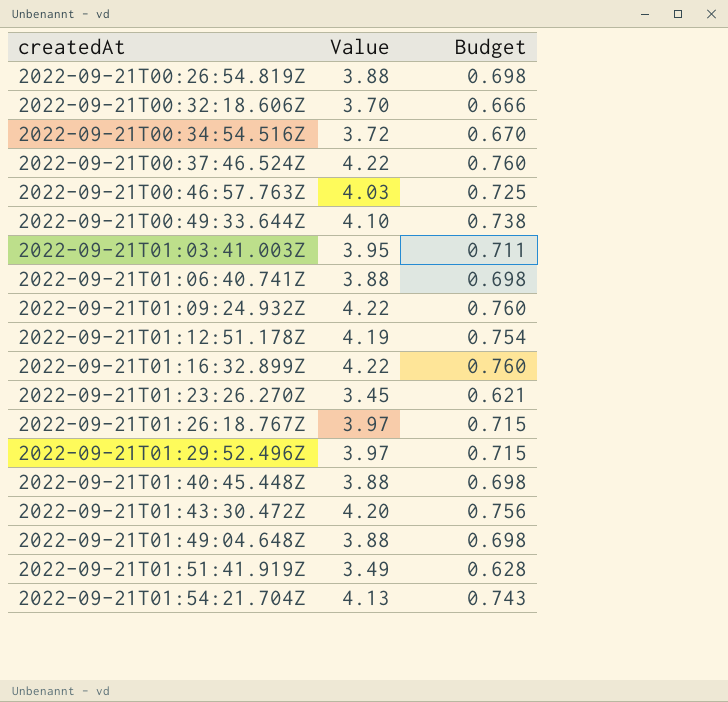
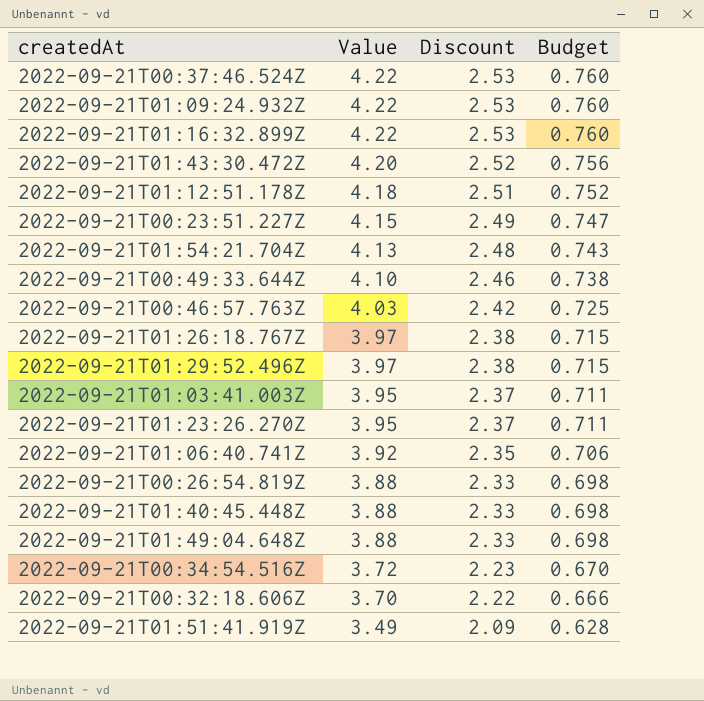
row order: createdAt ascending -> Value descending
column Discount | formula: none -> [Value] * 0.6
2022-09-21T01:12:51.178Z | Value: 4.19 -> 4.18
2022-09-21T01:12:51.178Z | Budget: 0.754 -> 0.752
row 2022-09-21T00:23:51.227Z: none -> 4.15 | 2.49 | 0.747
2022-09-21T01:23:26.270Z | Value: 3.45 -> 3.95
2022-09-21T01:23:26.270Z | Budget: 0.621 -> 0.711
2022-09-21T01:06:40.741Z | Value: 3.88 -> 3.92
2022-09-21T01:06:40.741Z | Budget: 0.698 -> 0.706

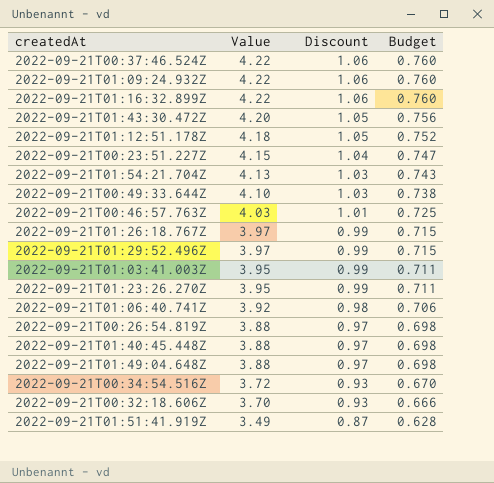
column Discount | formula: [Value] * 0.6 -> [Value] * 0.25

